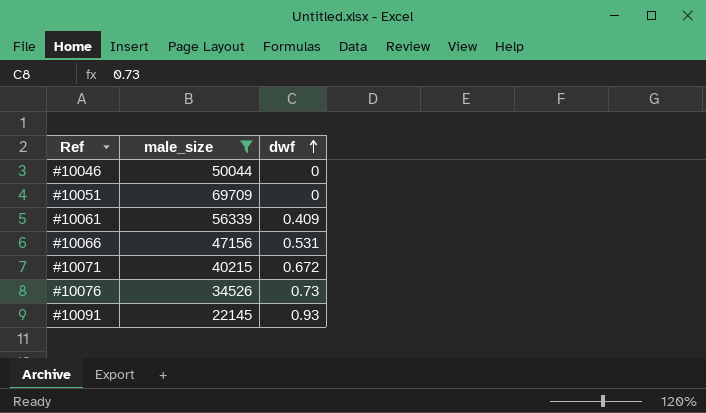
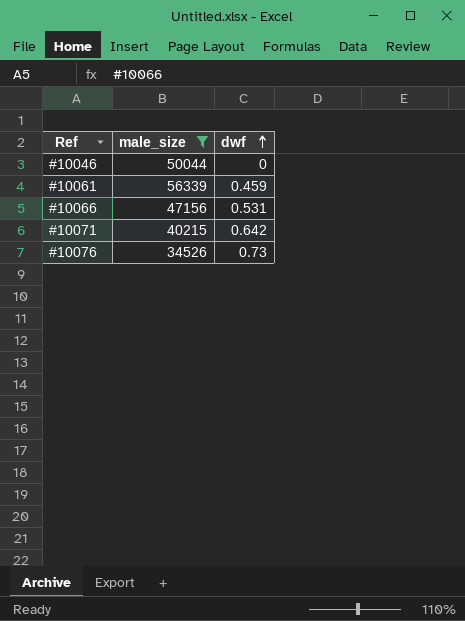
row #10051: 69709 | 0 -> none
row #10091: 22145 | 0.93 -> none
#10061 | dwf: 0.409 -> 0.459
#10071 | dwf: 0.672 -> 0.642

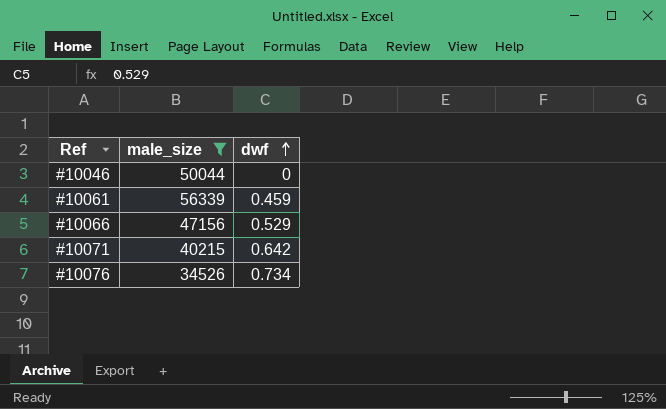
#10066 | dwf: 0.531 -> 0.529
#10076 | dwf: 0.73 -> 0.734

